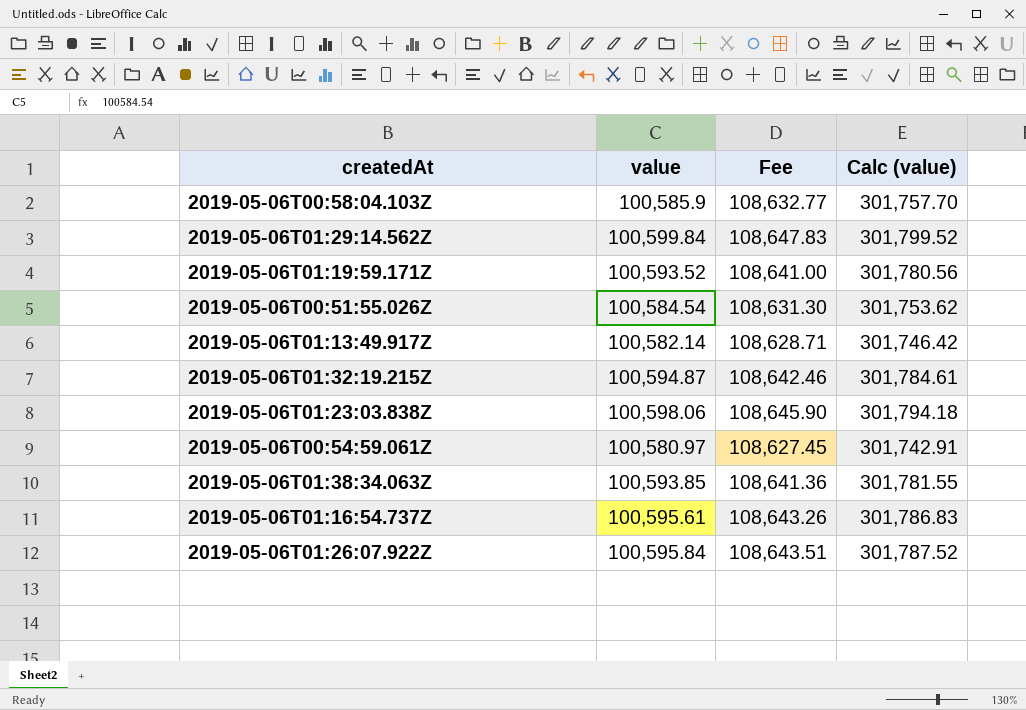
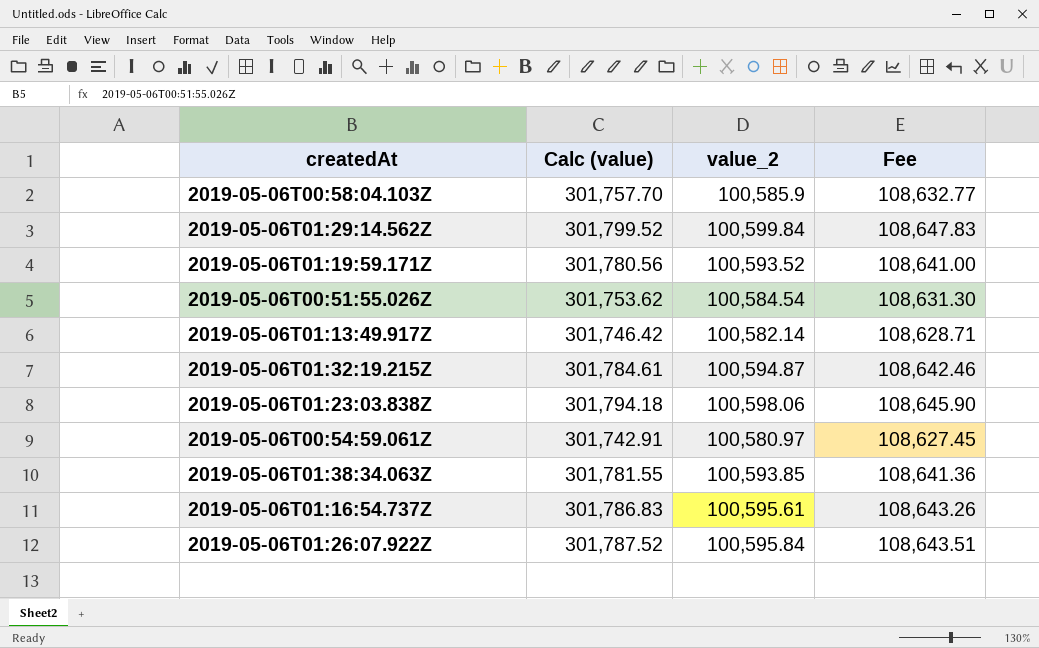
column Calc (value) | position: 4 -> 2
column name: value -> value_2

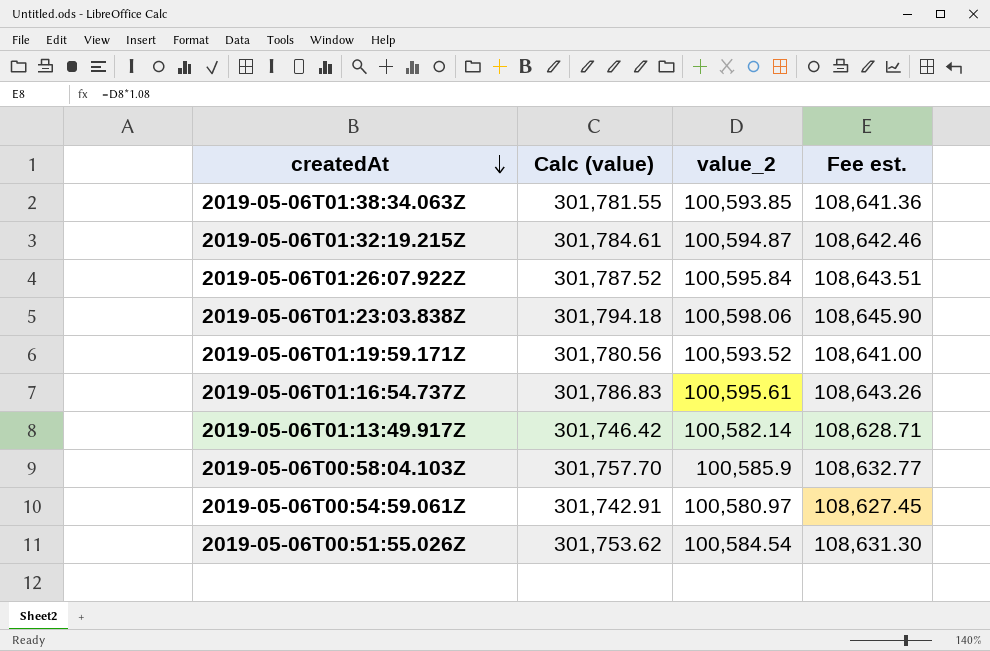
row order: none -> createdAt descending
column name: Fee -> Fee est.
row 2019-05-06T01:29:14.562Z: 301,799.52 | 100,599.84 | 108,647.83 -> none

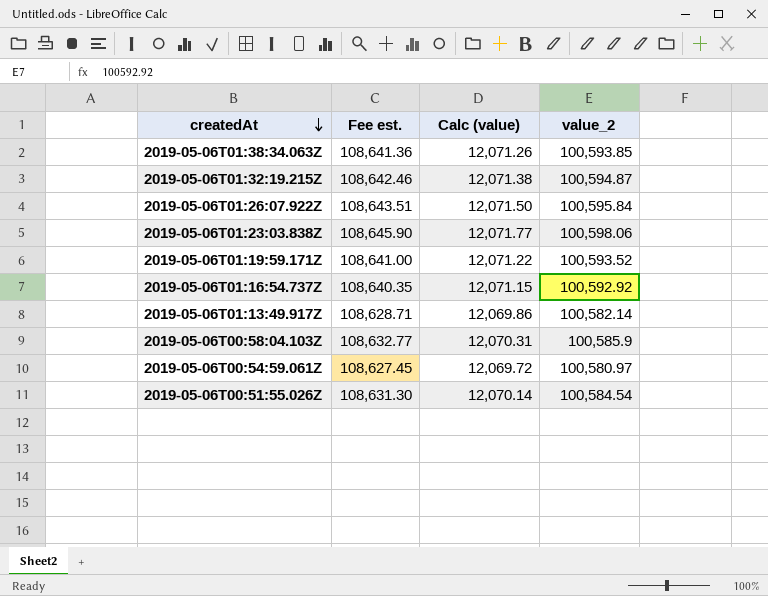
column Fee est. | position: 4 -> 2
column Calc (value) | formula: [value_2] * 3 -> [value_2] * 0.12
2019-05-06T01:16:54.737Z | Fee est.: 108,643.26 -> 108,640.35
2019-05-06T01:16:54.737Z | value_2: 100,595.61 -> 100,592.92

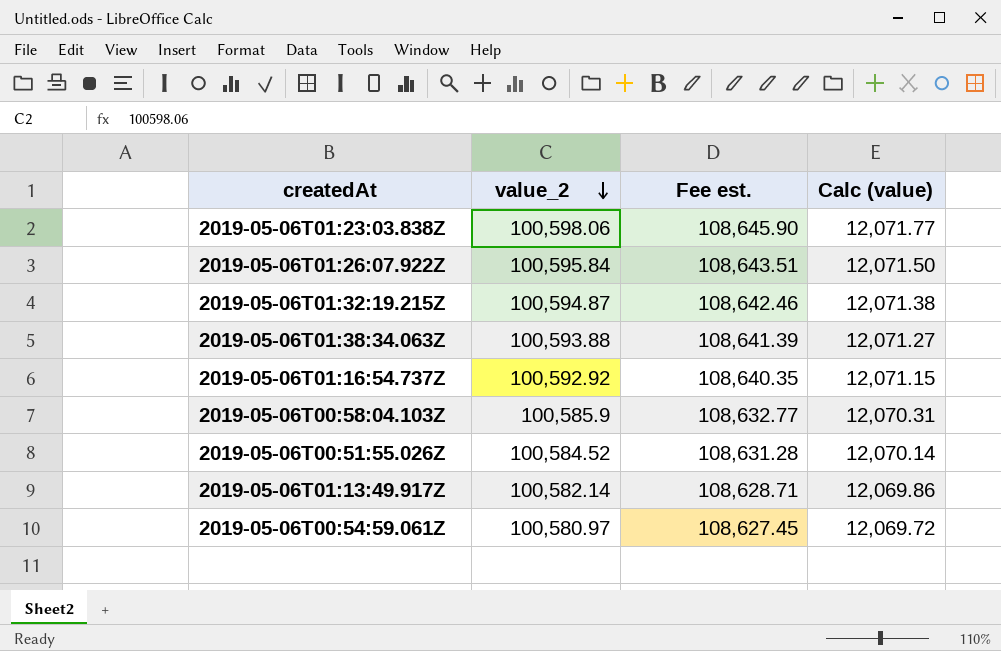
row order: createdAt descending -> value_2 descending
column value_2 | position: 4 -> 2
row 2019-05-06T01:19:59.171Z: 108,641.00 | 12,071.22 | 100,593.52 -> none
2019-05-06T01:38:34.063Z | value_2: 100,593.85 -> 100,593.88
2019-05-06T01:38:34.063Z | Fee est.: 108,641.36 -> 108,641.39
2019-05-06T01:38:34.063Z | Calc (value): 12,071.26 -> 12,071.27
2019-05-06T00:51:55.026Z | value_2: 100,584.54 -> 100,584.52
2019-05-06T00:51:55.026Z | Fee est.: 108,631.30 -> 108,631.28

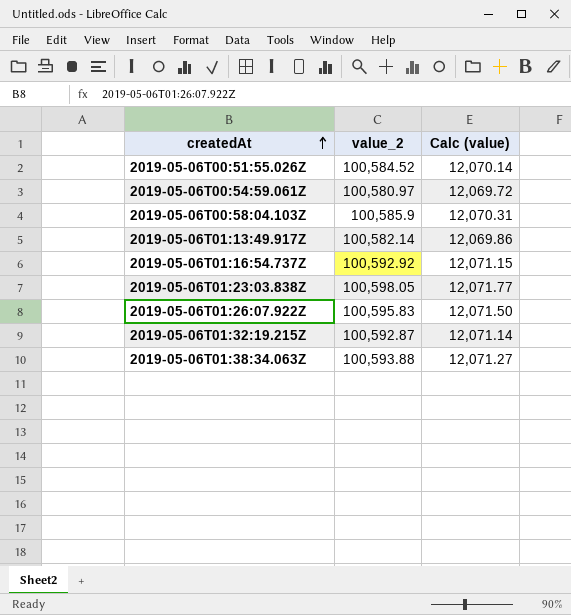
row order: value_2 descending -> createdAt ascending
column Fee est. | formula: [value_2] * 1.08 -> none
2019-05-06T01:23:03.838Z | value_2: 100,598.06 -> 100,598.05
2019-05-06T01:26:07.922Z | value_2: 100,595.84 -> 100,595.83
2019-05-06T01:32:19.215Z | value_2: 100,594.87 -> 100,592.87
2019-05-06T01:32:19.215Z | Calc (value): 12,071.38 -> 12,071.14

